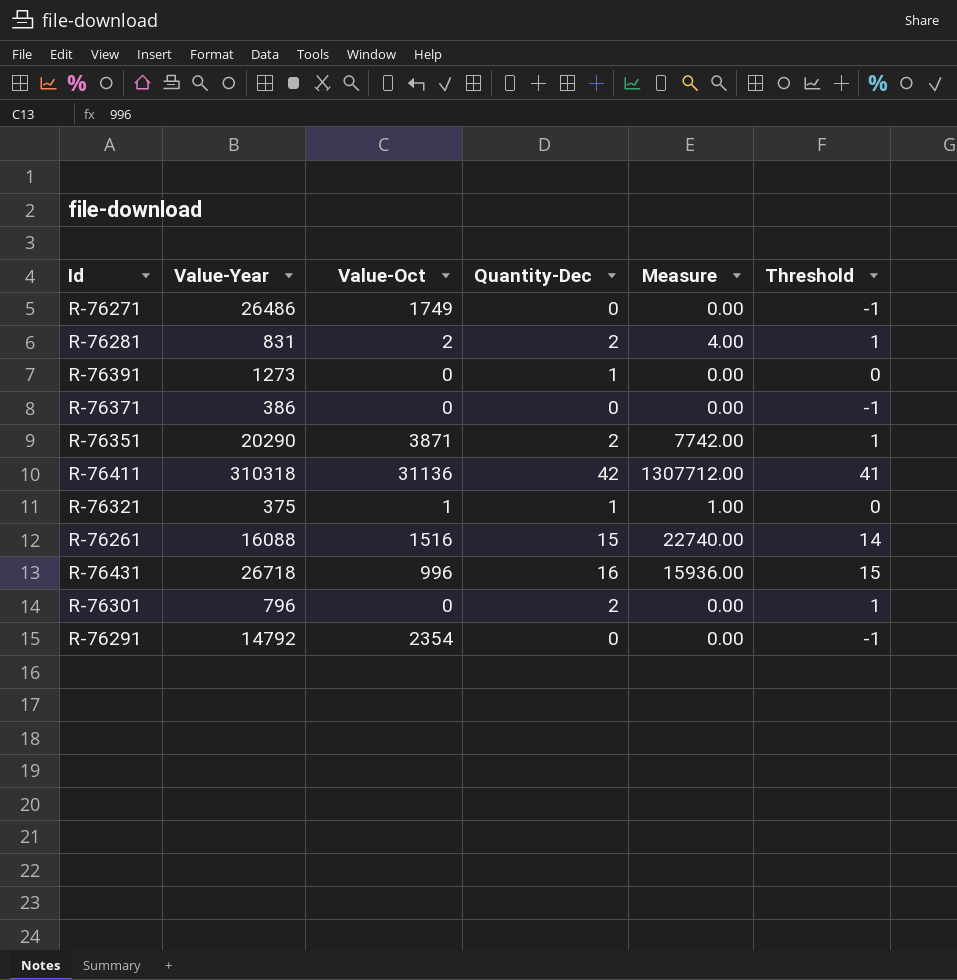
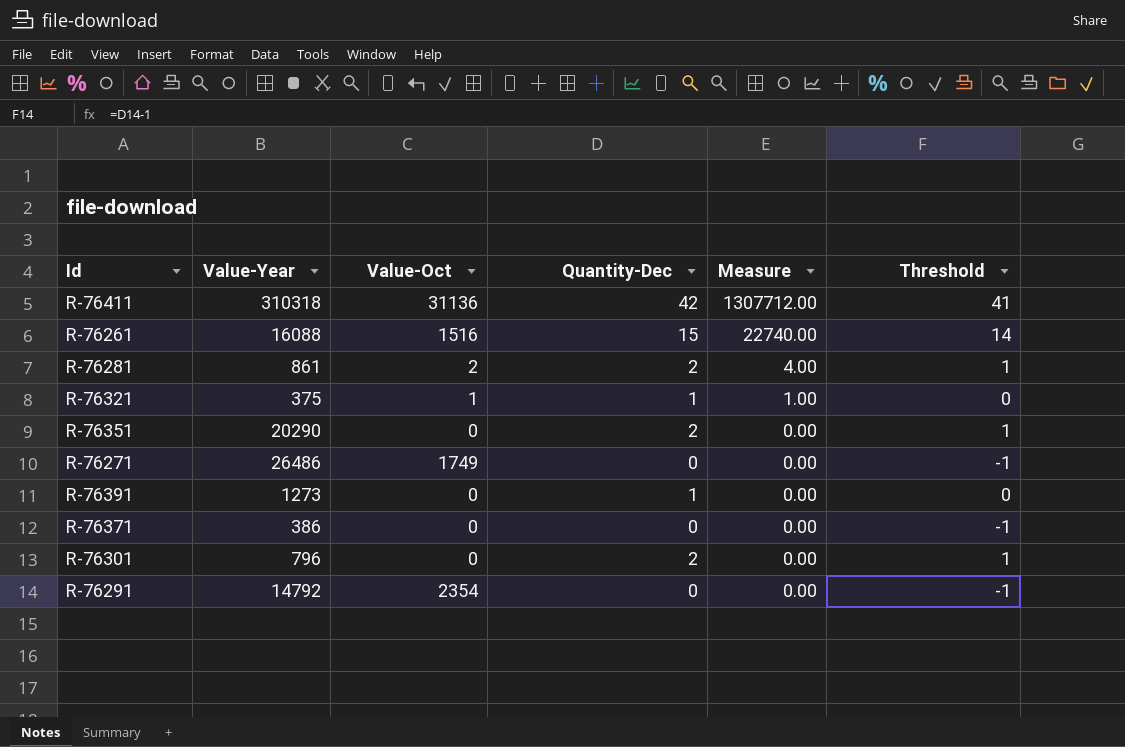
row order: none -> Measure descending
row R-76431: 26718 | 996 | 16 | 15936.00 | 15 -> none
R-76281 | Value-Year: 831 -> 861
R-76351 | Value-Oct: 3871 -> 0
R-76351 | Measure: 7742.00 -> 0.00

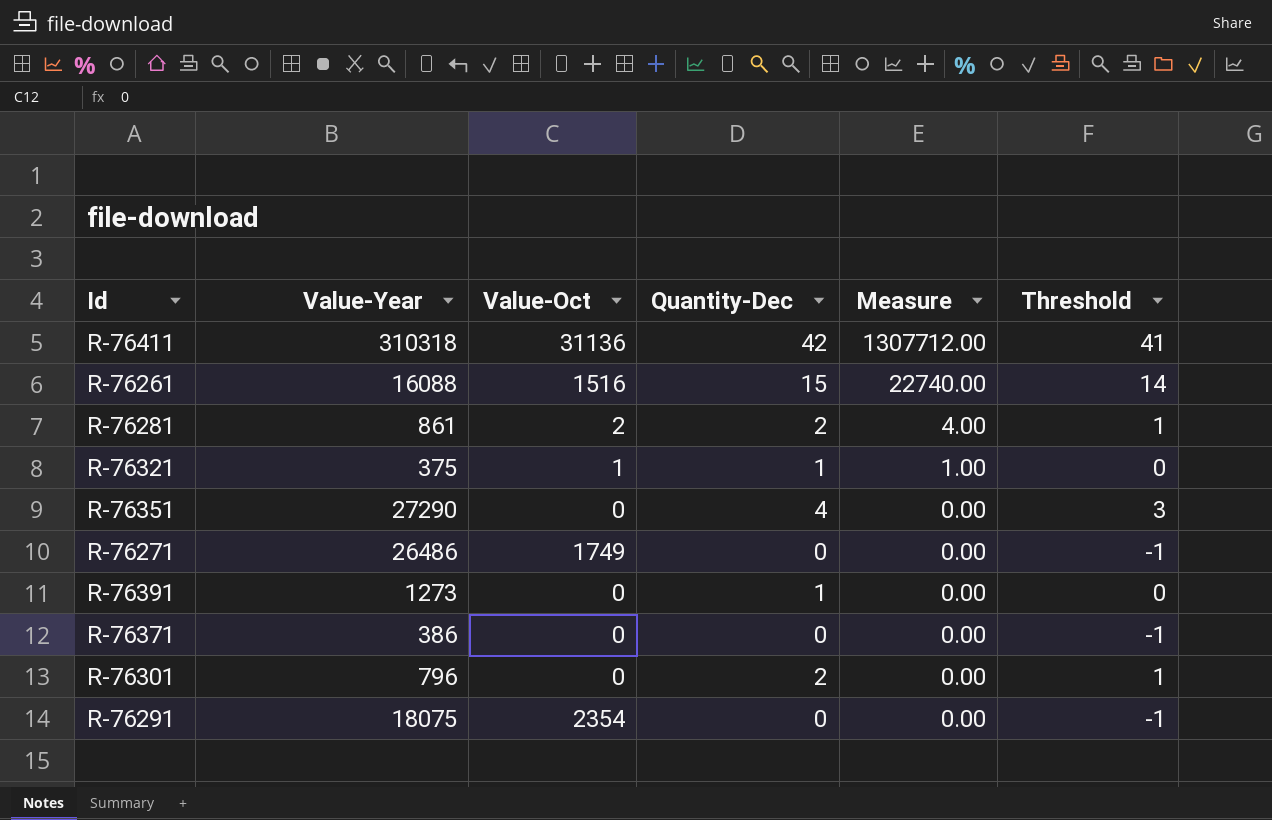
R-76351 | Value-Year: 20290 -> 27290
R-76351 | Quantity-Dec: 2 -> 4
R-76351 | Threshold: 1 -> 3
R-76291 | Value-Year: 14792 -> 18075

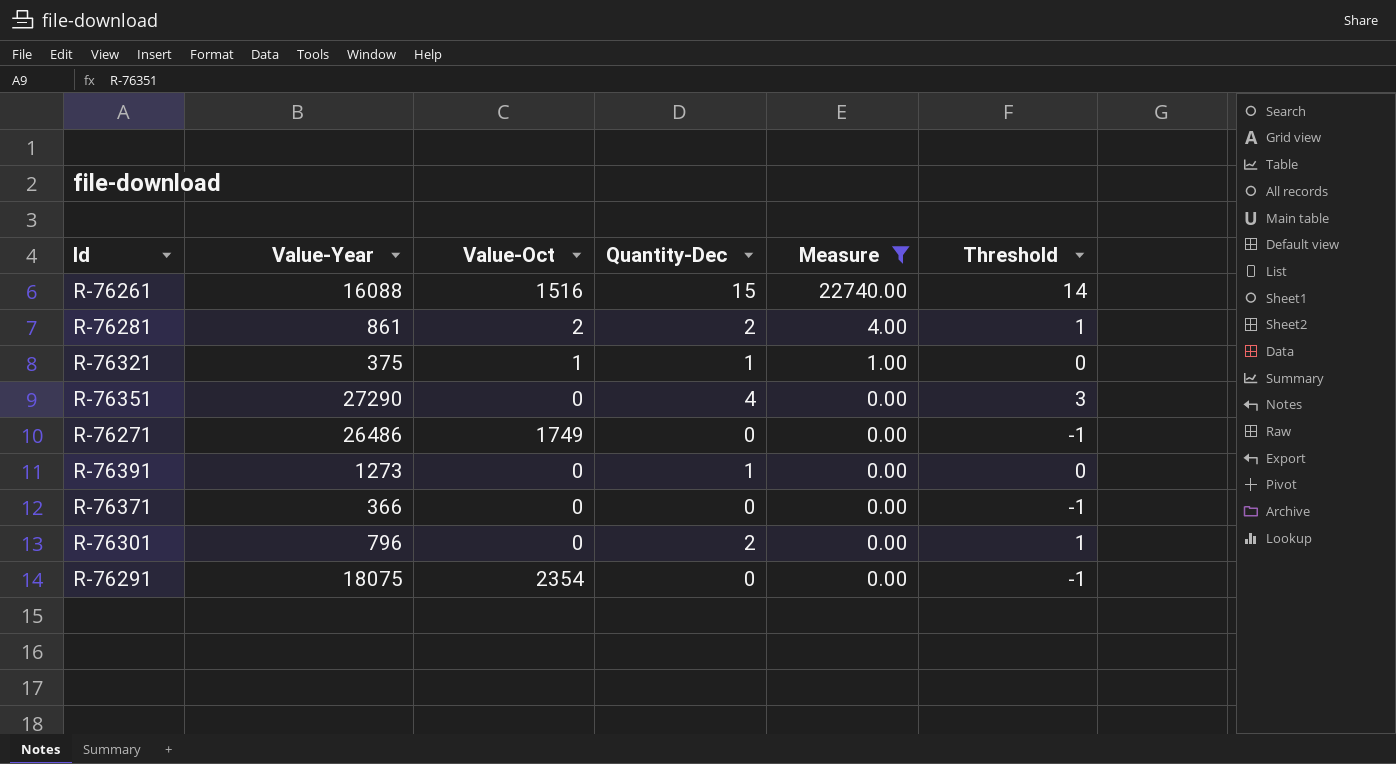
filter: none -> Measure != 1307712.00
R-76371 | Value-Year: 386 -> 366

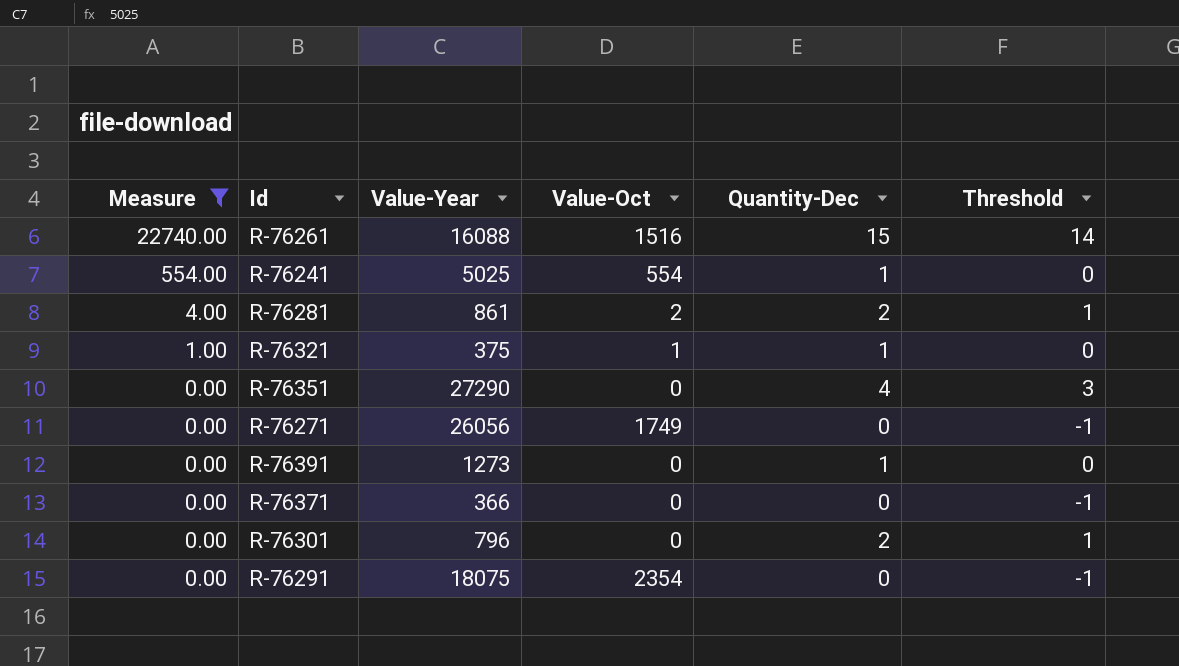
column Measure | position: 5 -> 1
row R-76241: none -> 554.00 | 5025 | 554 | 1 | 0
R-76271 | Value-Year: 26486 -> 26056

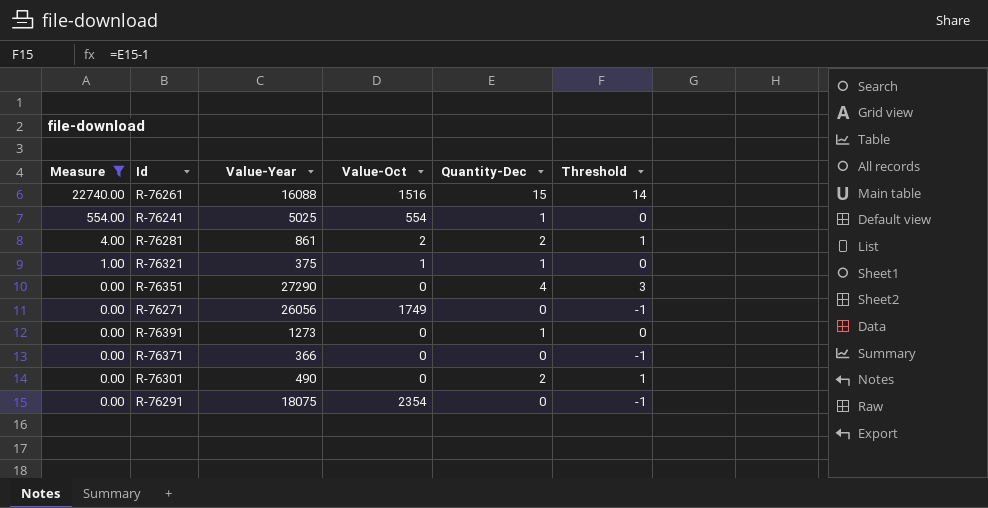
R-76301 | Value-Year: 796 -> 490

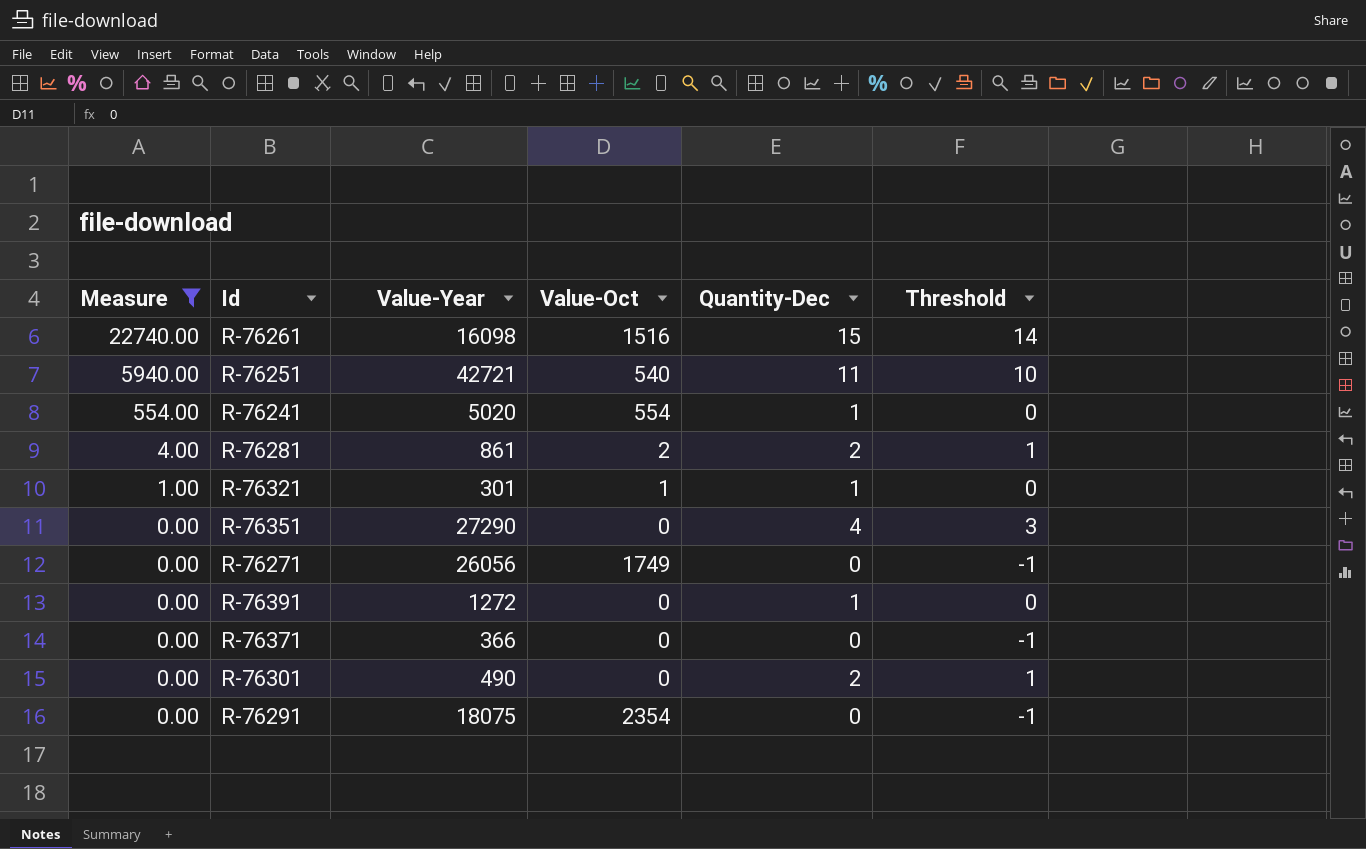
R-76261 | Value-Year: 16088 -> 16098
row R-76251: none -> 5940.00 | 42721 | 540 | 11 | 10
R-76241 | Value-Year: 5025 -> 5020
R-76321 | Value-Year: 375 -> 301
R-76391 | Value-Year: 1273 -> 1272

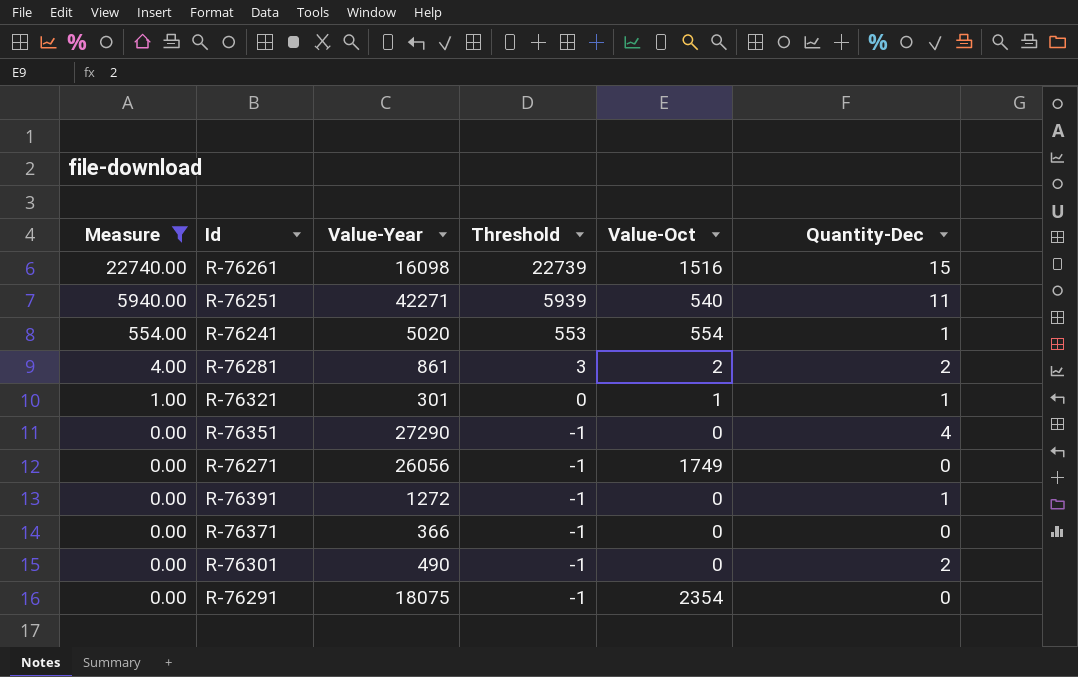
column Threshold | formula: [Quantity-Dec] - 1 -> [Measure] - 1
column Threshold | position: 6 -> 4
R-76251 | Value-Year: 42721 -> 42271

